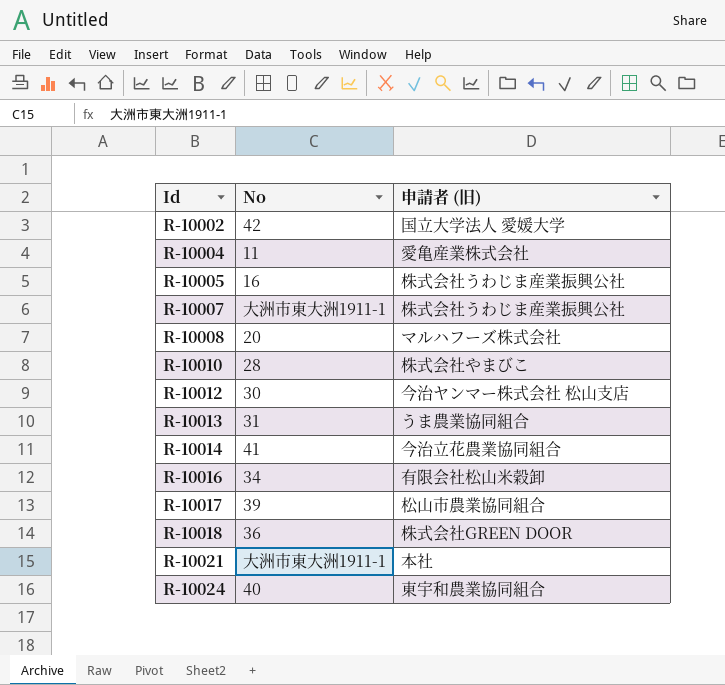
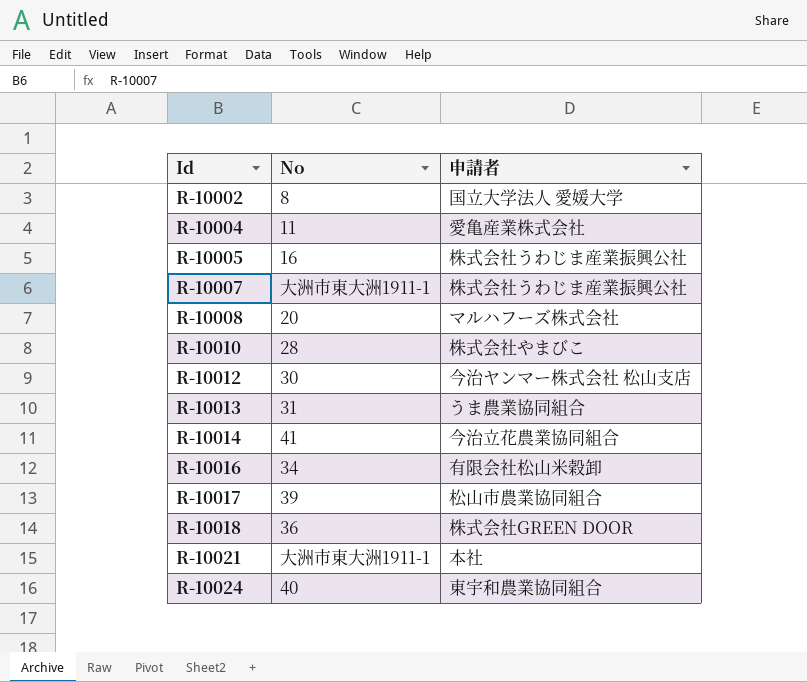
column name: 申請者 (旧) -> 申請者
R-10002 | No: 42 -> 8

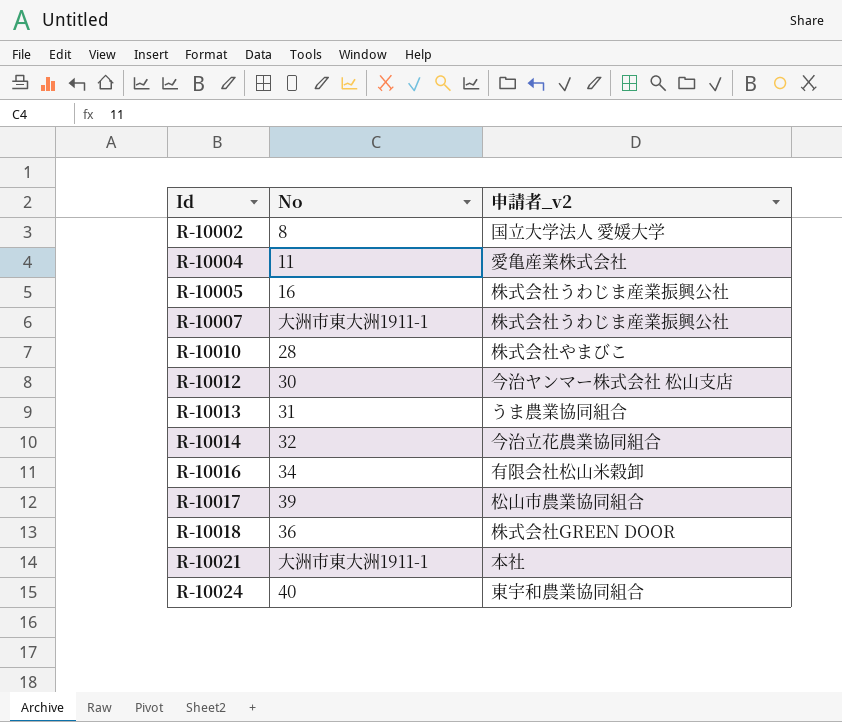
column name: 申請者 -> 申請者_v2
row R-10008: 20 | マルハフーズ株式会社 -> none
R-10014 | No: 41 -> 32

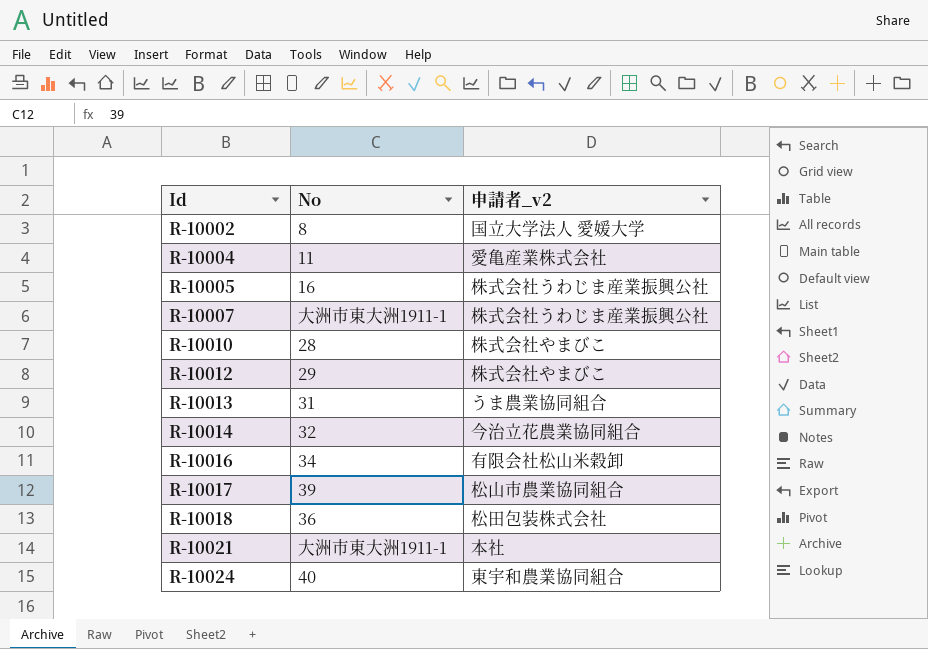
R-10012 | No: 30 -> 29
R-10012 | 申請者_v2: 今治ヤンマー株式会社 松山支店 -> 株式会社やまびこ
R-10018 | 申請者_v2: 株式会社GREEN DOOR -> 松田包装株式会社

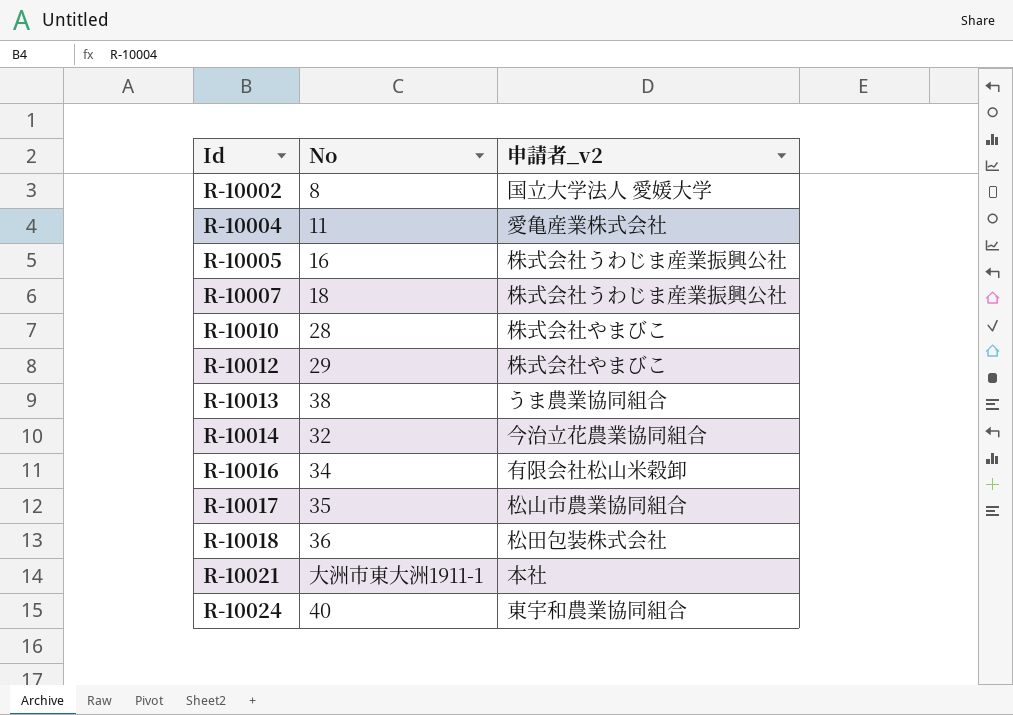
R-10007 | No: 大洲市東大洲1911-1 -> 18
R-10013 | No: 31 -> 38
R-10017 | No: 39 -> 35

